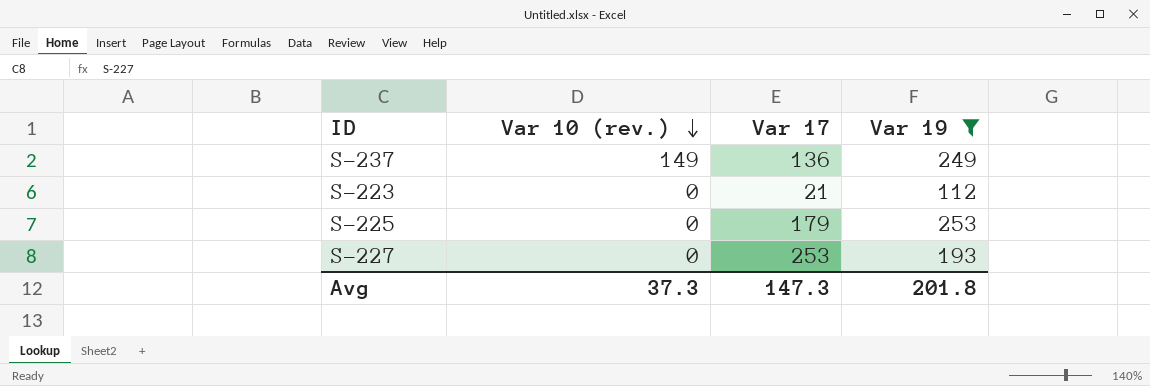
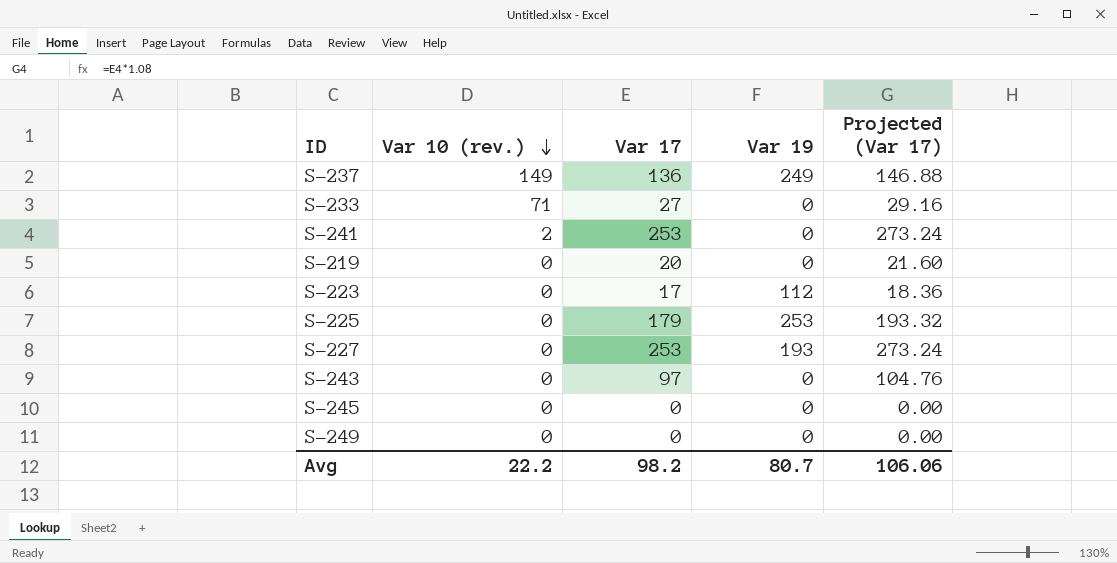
filter: Var 19 != 0 -> none
column Projected (Var 17) | formula: none -> [Var 17] * 1.08
S-223 | Var 17: 21 -> 17
Avg | Var 10 (rev.): 37.3 -> 22.2
Avg | Var 17: 147.3 -> 98.2
Avg | Var 19: 201.8 -> 80.7

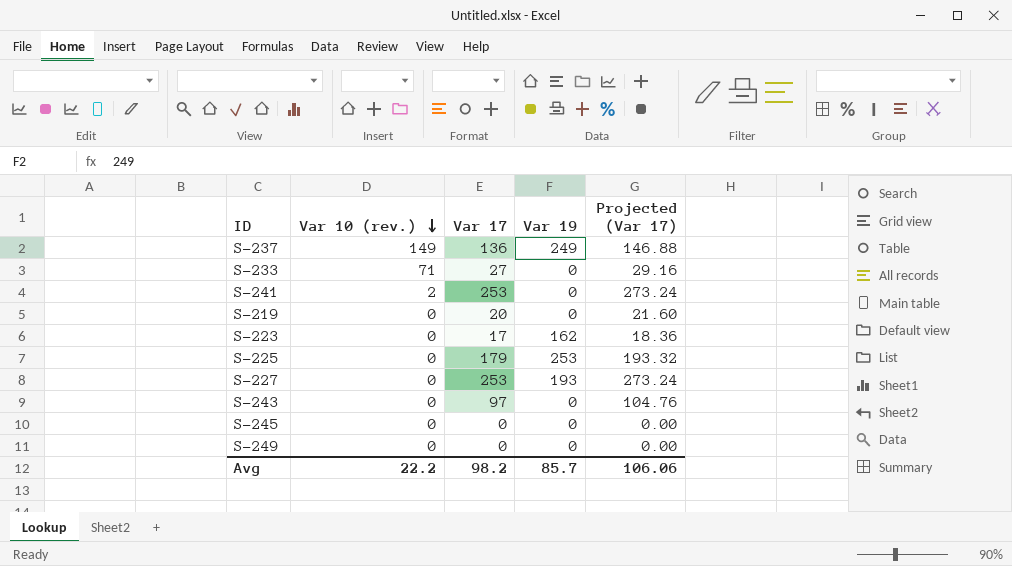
S-223 | Var 19: 112 -> 162
Avg | Var 19: 80.7 -> 85.7

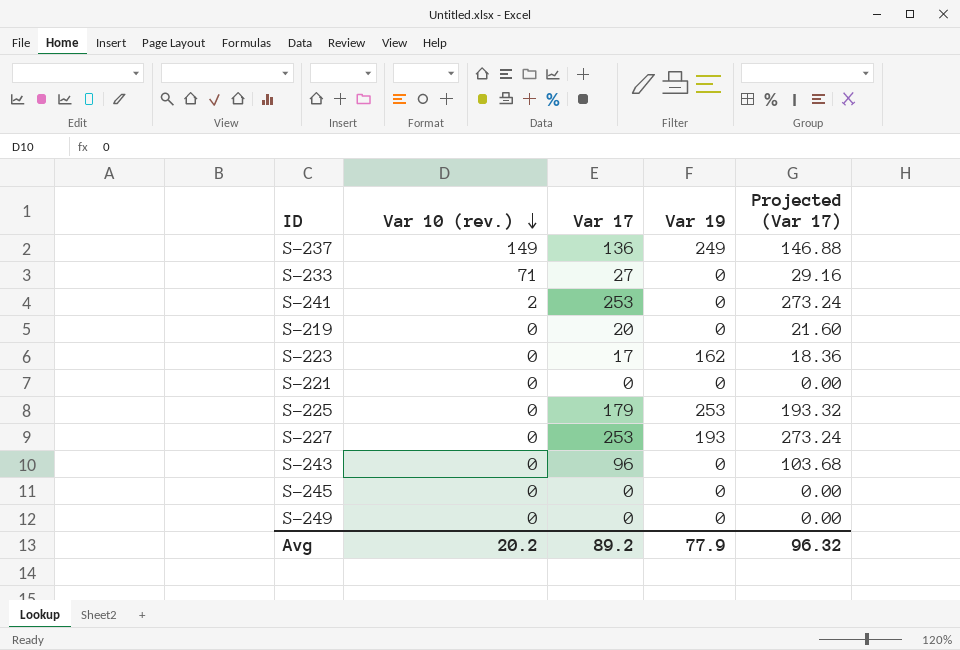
row S-221: none -> 0 | 0 | 0 | 0.00
S-243 | Var 17: 97 -> 96
S-243 | Projected (Var 17): 104.76 -> 103.68
Avg | Var 10 (rev.): 22.2 -> 20.2
Avg | Var 17: 98.2 -> 89.2
Avg | Var 19: 85.7 -> 77.9
Avg | Projected (Var 17): 106.06 -> 96.32

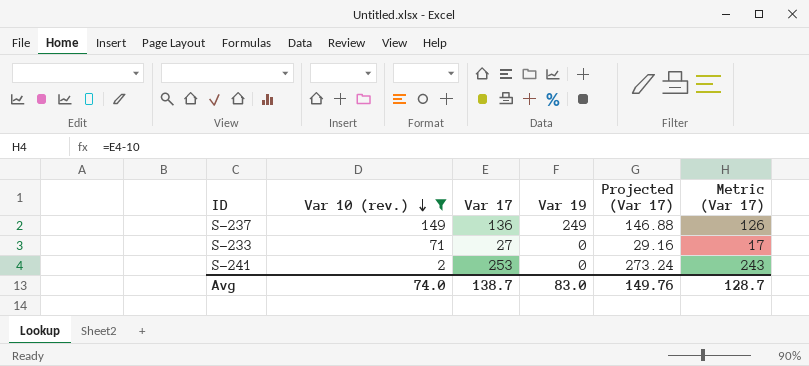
filter: none -> Var 10 (rev.) != 0
column Metric (Var 17) | formula: none -> [Var 17] - 10
Avg | Var 10 (rev.): 20.2 -> 74.0
Avg | Var 17: 89.2 -> 138.7
Avg | Var 19: 77.9 -> 83.0
Avg | Projected (Var 17): 96.32 -> 149.76

